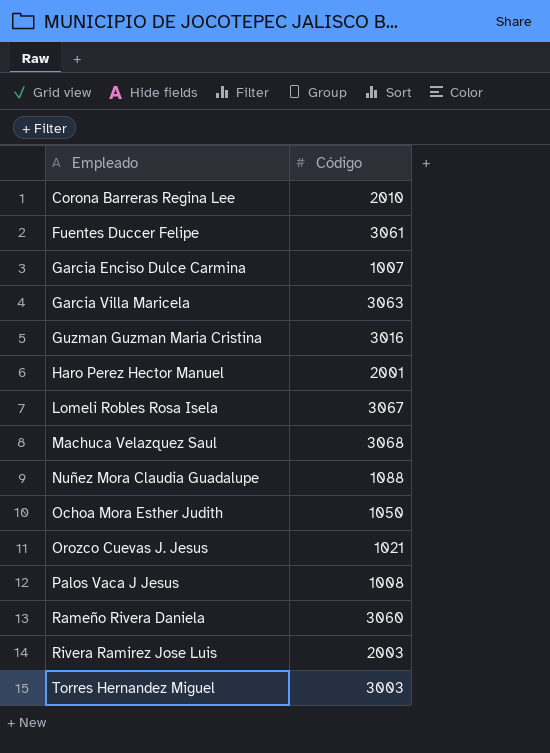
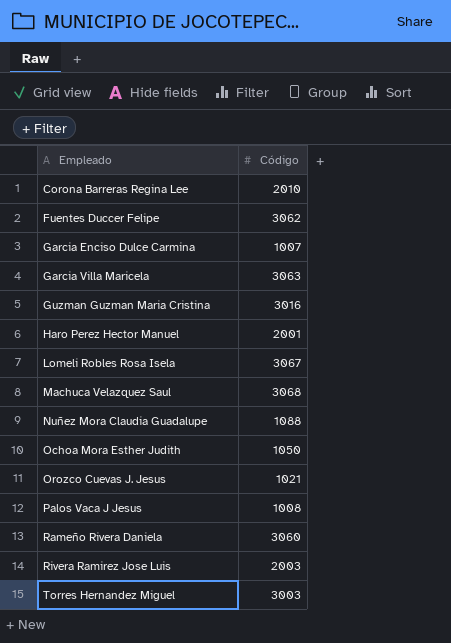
Fuentes Duccer Felipe | Código: 3061 -> 3062

